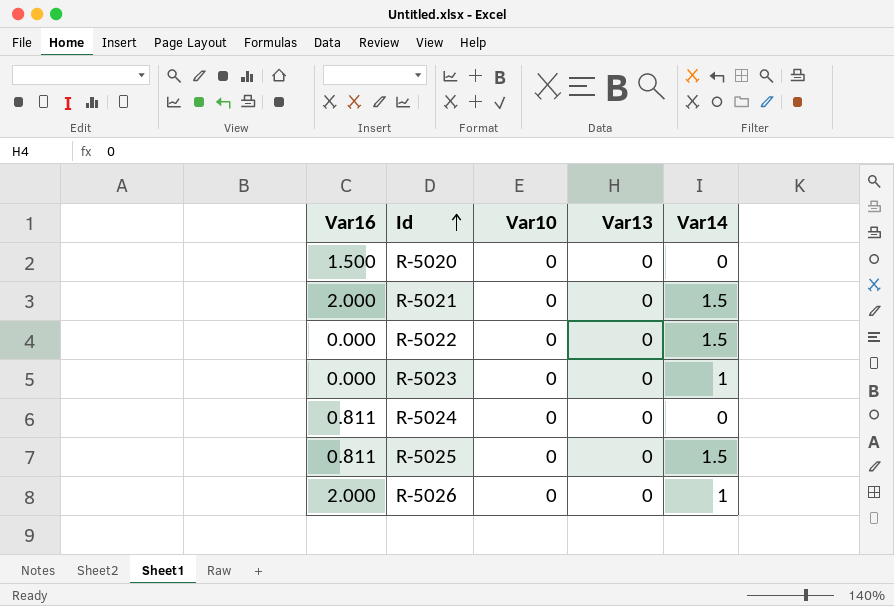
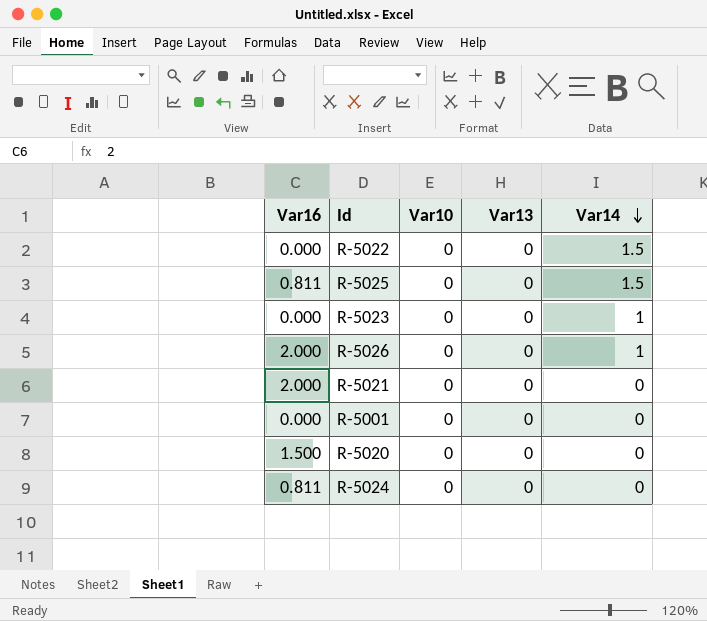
row order: Id ascending -> Var14 descending
R-5021 | Var14: 1.5 -> 0
row R-5001: none -> 0.000 | 0 | 0 | 0

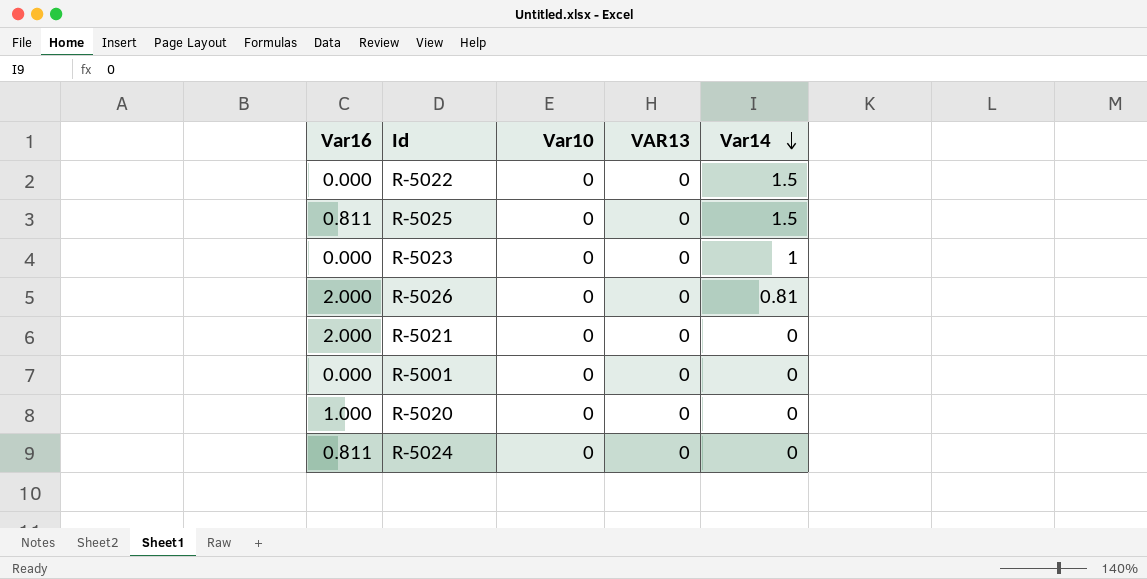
column name: Var13 -> VAR13
R-5026 | Var14: 1 -> 0.81
R-5020 | Var16: 1.500 -> 1.000

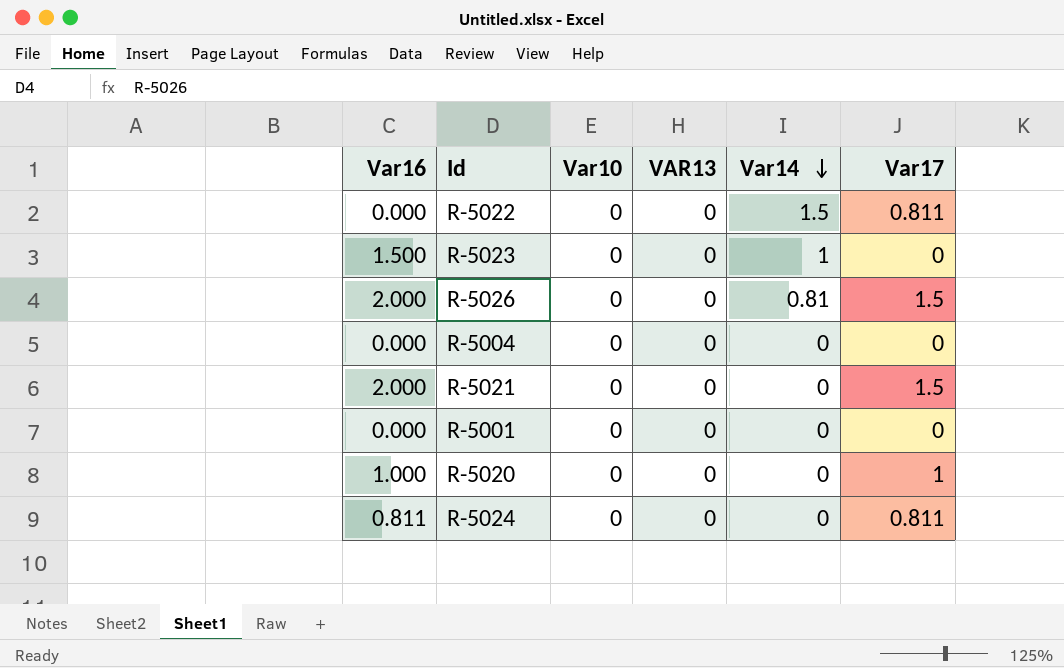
column Var17 | position: none -> 6
row R-5025: 0.811 | 0 | 0 | 1.5 -> none
R-5023 | Var16: 0.000 -> 1.500
row R-5004: none -> 0.000 | 0 | 0 | 0 | 0

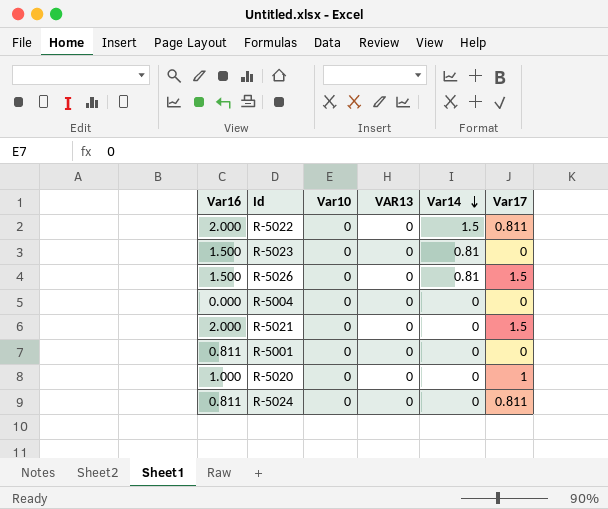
R-5022 | Var16: 0.000 -> 2.000
R-5023 | Var14: 1 -> 0.81
R-5026 | Var16: 2.000 -> 1.500
R-5001 | Var16: 0.000 -> 0.811

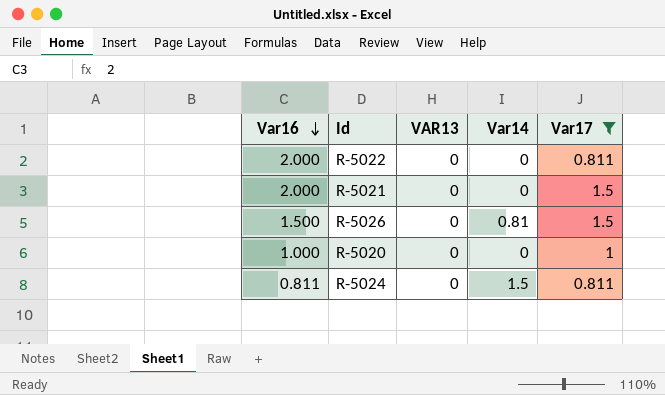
filter: none -> Var17 != 0
row order: Var14 descending -> Var16 descending
column Var10 | position: 3 -> none
R-5022 | Var14: 1.5 -> 0
R-5024 | Var14: 0 -> 1.5

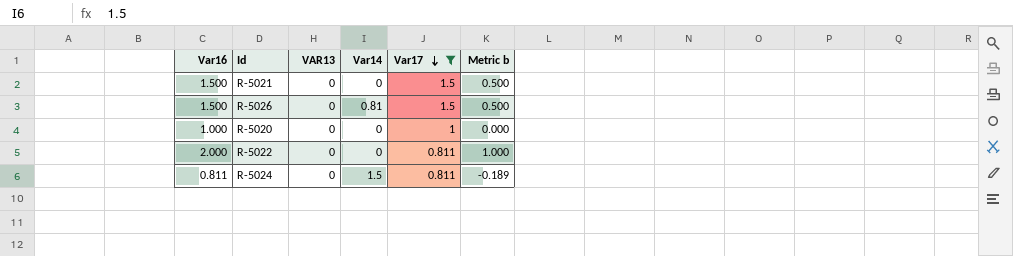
row order: Var16 descending -> Var17 descending
column Metric b | formula: none -> [Var16] - 1
R-5021 | Var16: 2.000 -> 1.500

